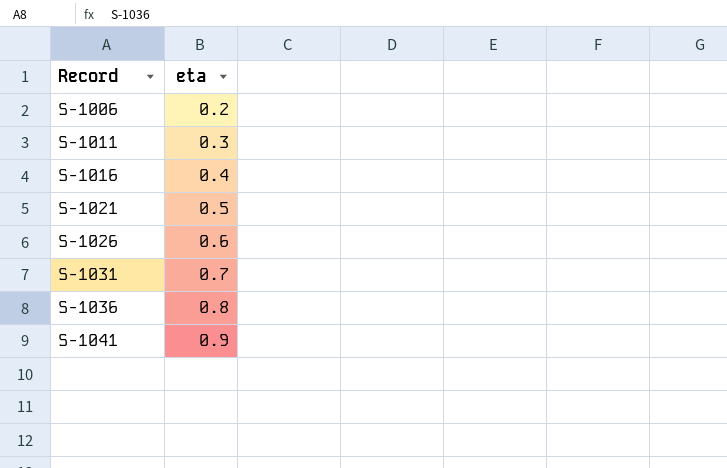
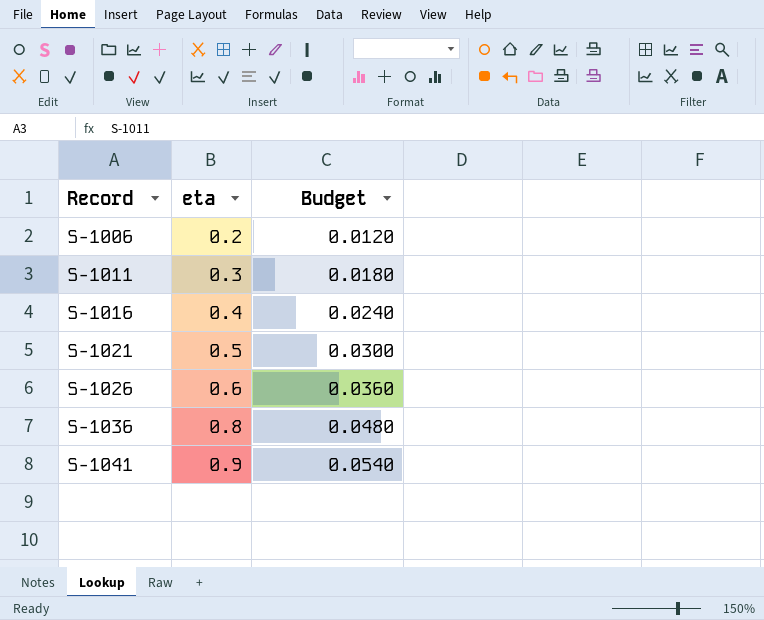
column Budget | formula: none -> [eta] * 0.06
row S-1031: 0.7 -> none

